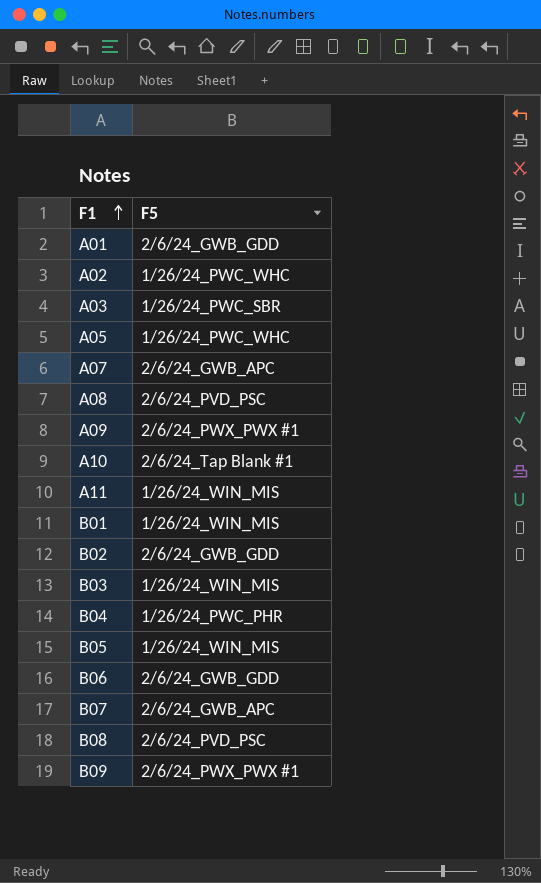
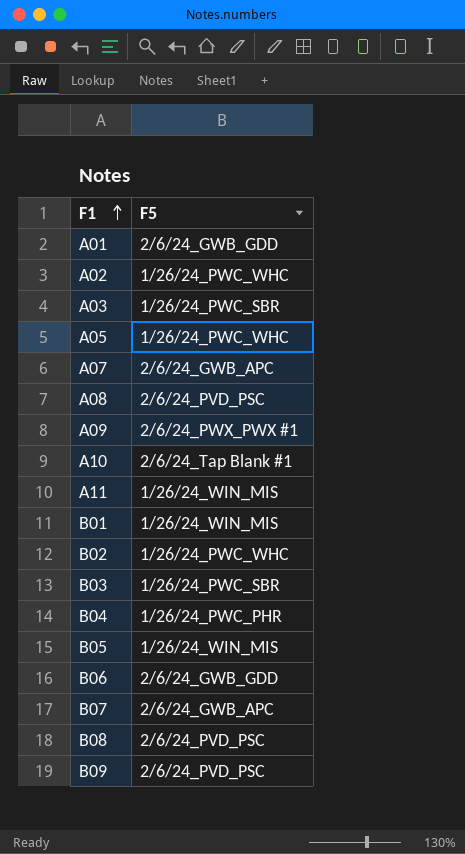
B02 | F5: 2/6/24_GWB_GDD -> 1/26/24_PWC_WHC
B03 | F5: 1/26/24_WIN_MIS -> 1/26/24_PWC_SBR
B09 | F5: 2/6/24_PWX_PWX #1 -> 2/6/24_PVD_PSC

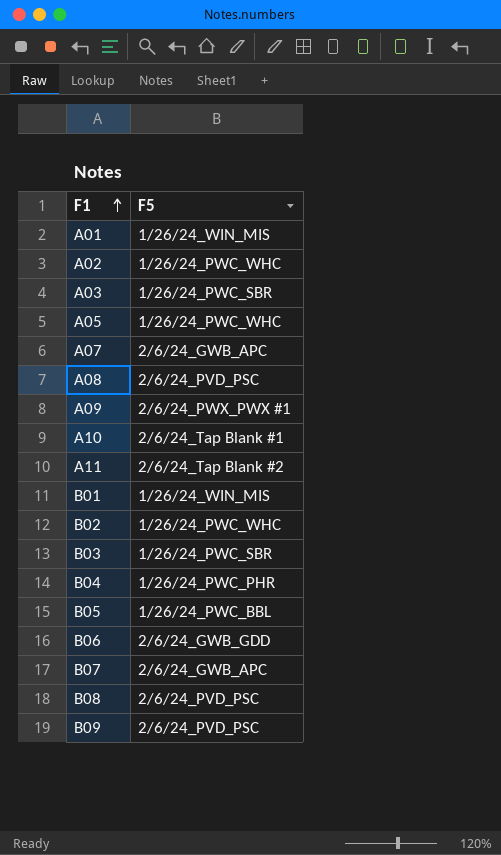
A01 | F5: 2/6/24_GWB_GDD -> 1/26/24_WIN_MIS
A11 | F5: 1/26/24_WIN_MIS -> 2/6/24_Tap Blank #2
B05 | F5: 1/26/24_WIN_MIS -> 1/26/24_PWC_BBL

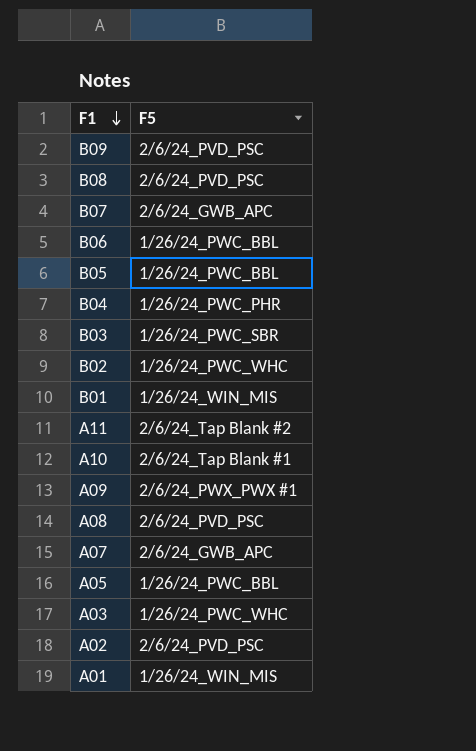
row order: F1 ascending -> F1 descending
B06 | F5: 2/6/24_GWB_GDD -> 1/26/24_PWC_BBL
A05 | F5: 1/26/24_PWC_WHC -> 1/26/24_PWC_BBL
A03 | F5: 1/26/24_PWC_SBR -> 1/26/24_PWC_WHC
A02 | F5: 1/26/24_PWC_WHC -> 2/6/24_PVD_PSC

